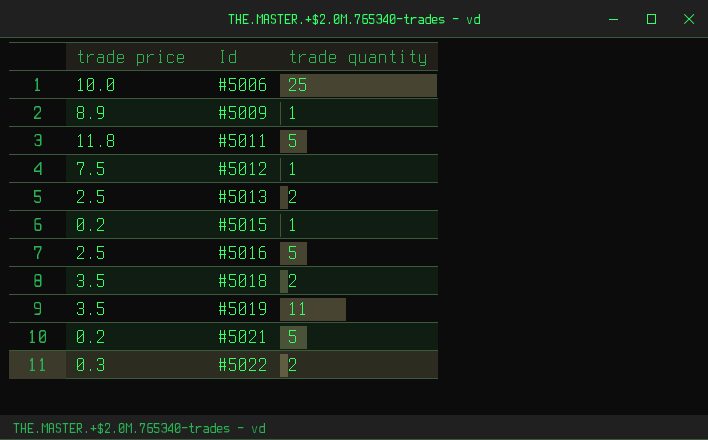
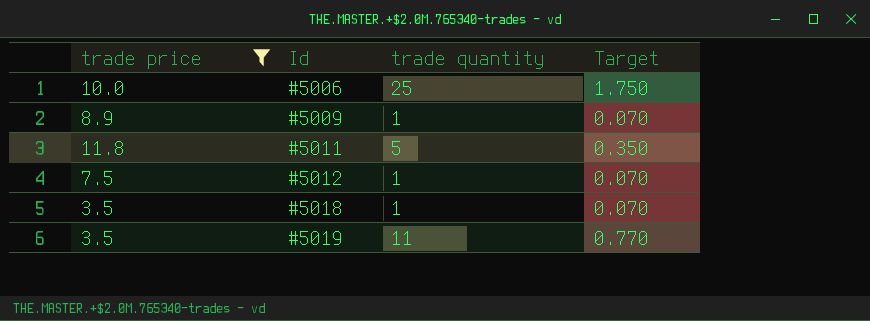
filter: none -> trade price >= 3.5
column Target | formula: none -> [trade quantity] * 0.07
#5018 | trade quantity: 2 -> 1

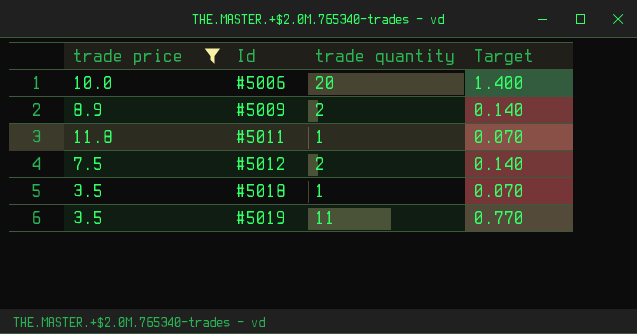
#5006 | trade quantity: 25 -> 20
#5006 | Target: 1.750 -> 1.400
#5009 | trade quantity: 1 -> 2
#5009 | Target: 0.070 -> 0.140
#5011 | trade quantity: 5 -> 1
#5011 | Target: 0.350 -> 0.070
#5012 | trade quantity: 1 -> 2
#5012 | Target: 0.070 -> 0.140

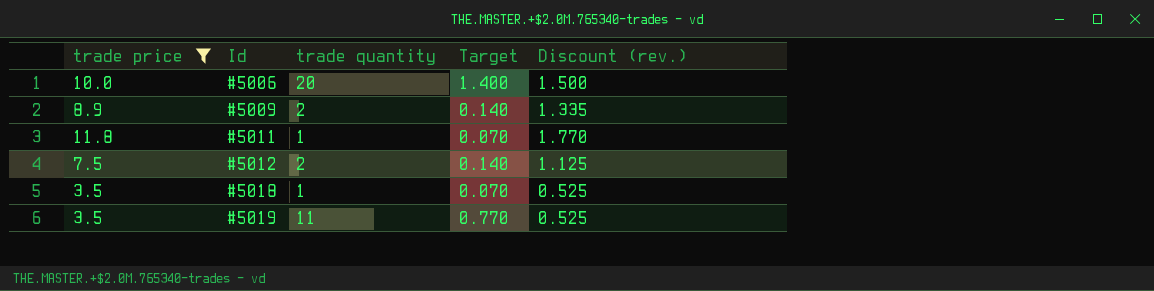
column Discount (rev.) | formula: none -> [trade price] * 0.15

